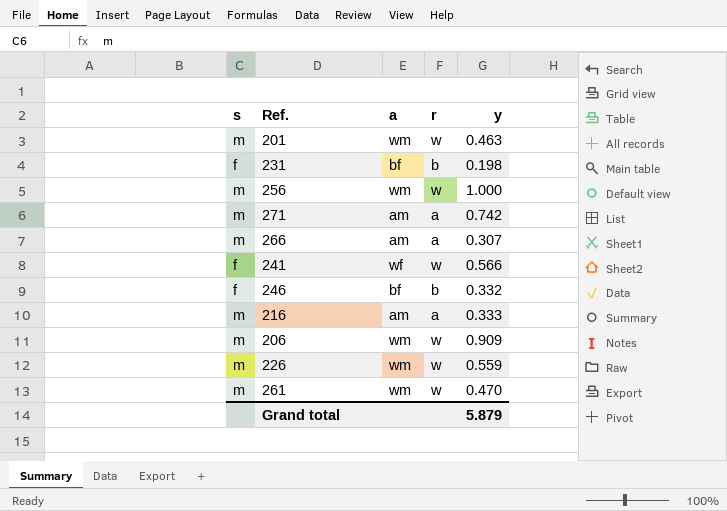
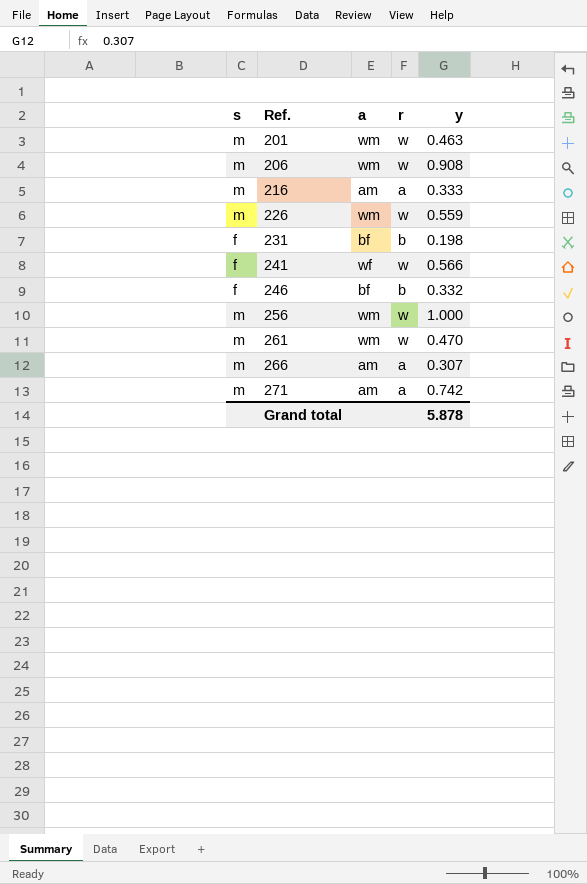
row order: none -> Ref. ascending
206 | y: 0.909 -> 0.908
Grand total | y: 5.879 -> 5.878

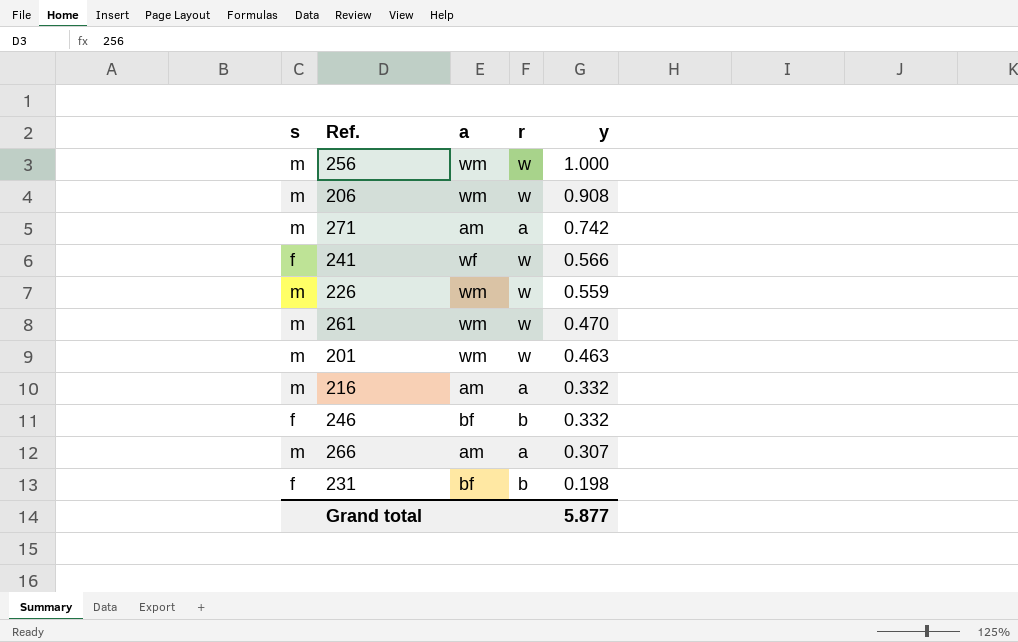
row order: Ref. ascending -> y descending
216 | y: 0.333 -> 0.332
Grand total | y: 5.878 -> 5.877

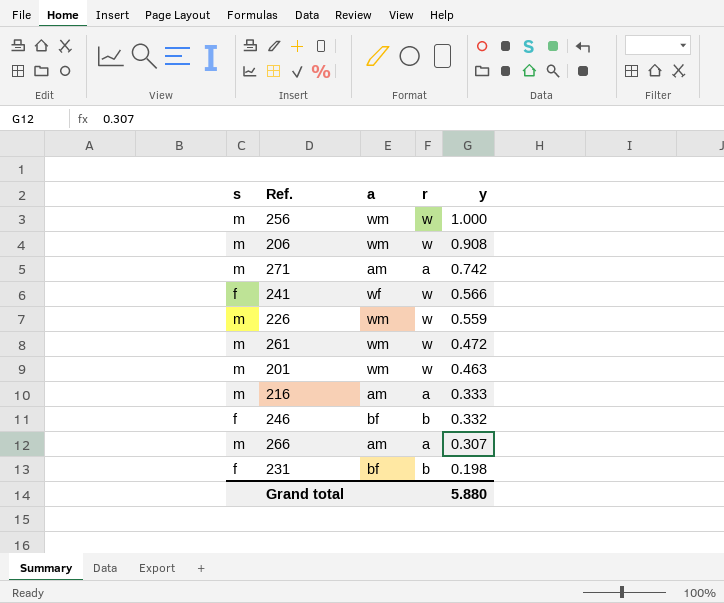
261 | y: 0.470 -> 0.472
216 | y: 0.332 -> 0.333
Grand total | y: 5.877 -> 5.880

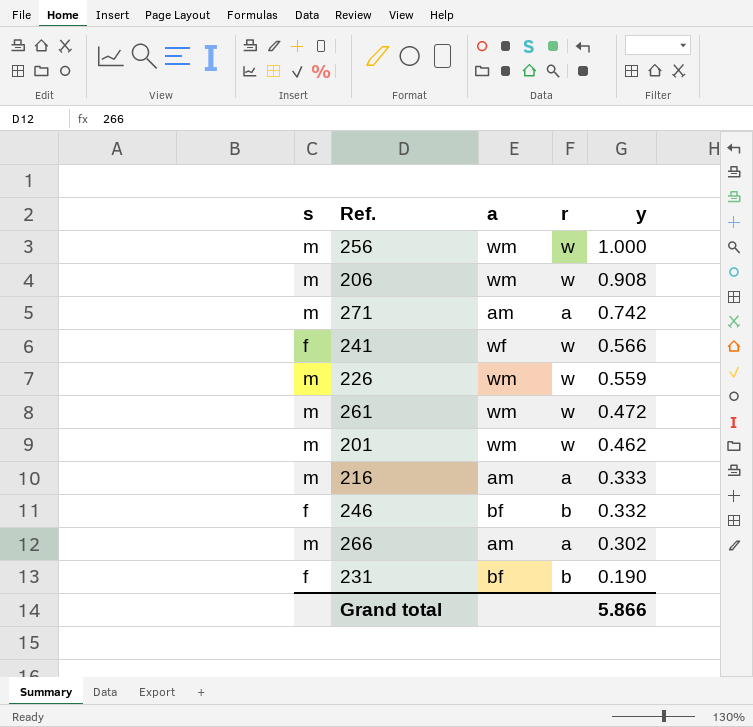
201 | y: 0.463 -> 0.462
266 | y: 0.307 -> 0.302
231 | y: 0.198 -> 0.190
Grand total | y: 5.880 -> 5.866

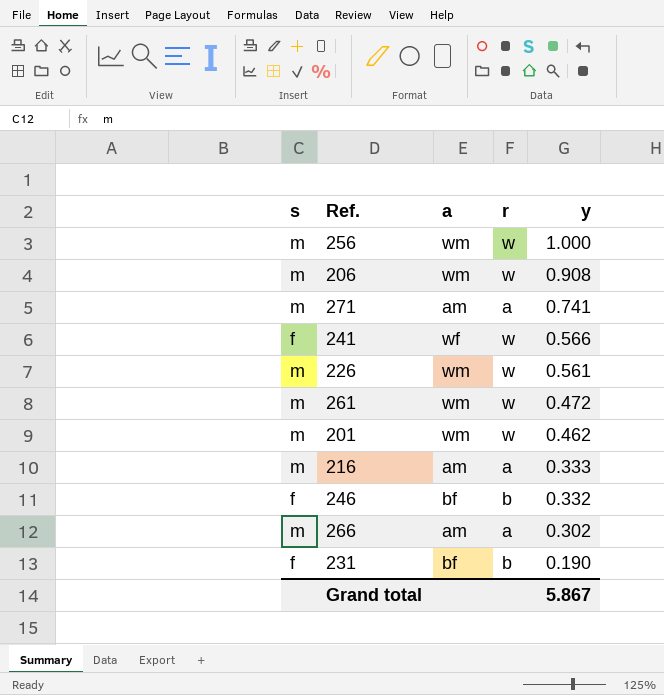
271 | y: 0.742 -> 0.741
226 | y: 0.559 -> 0.561
Grand total | y: 5.866 -> 5.867

